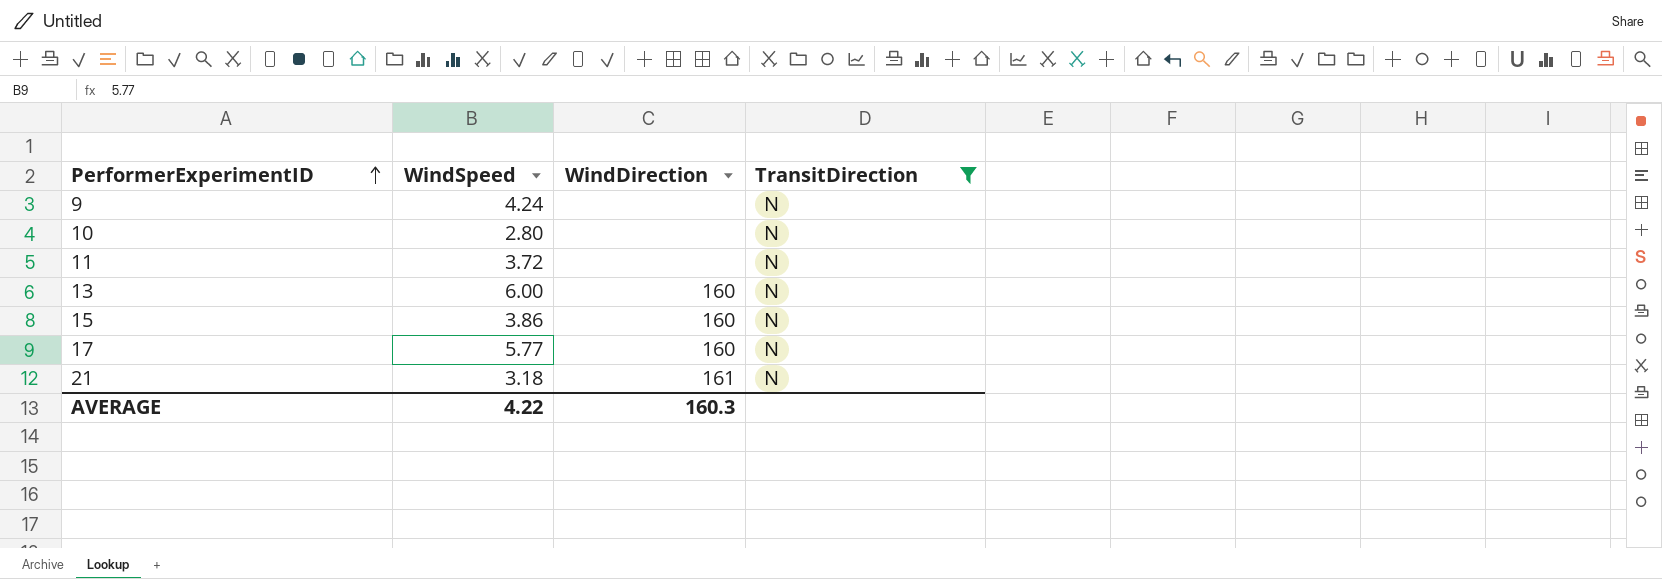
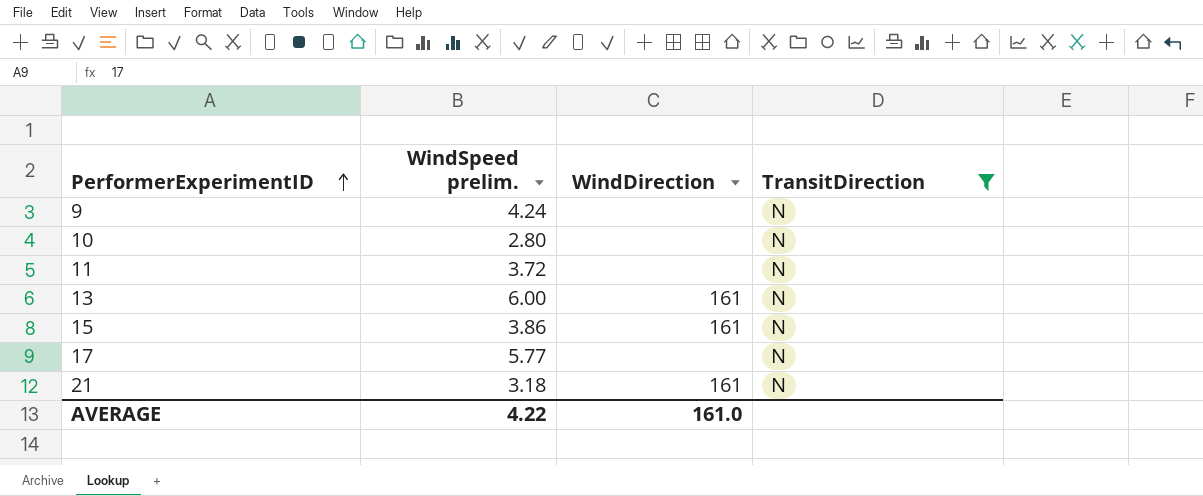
column name: WindSpeed -> WindSpeed prelim.
13 | WindDirection: 160 -> 161
15 | WindDirection: 160 -> 161
17 | WindDirection: 160 -> none
AVERAGE | WindDirection: 160.3 -> 161.0

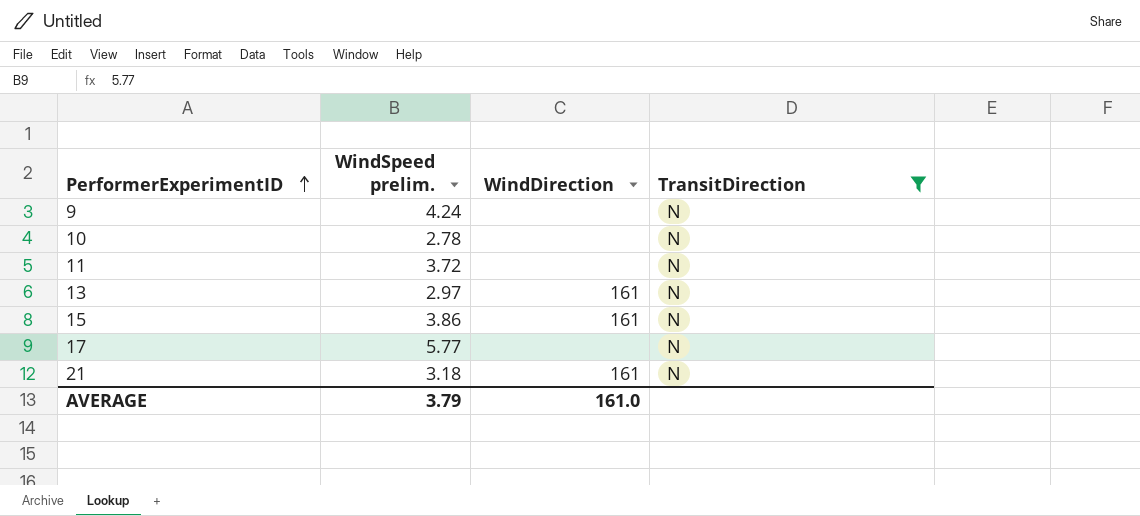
10 | WindSpeed prelim.: 2.80 -> 2.78
13 | WindSpeed prelim.: 6.00 -> 2.97
AVERAGE | WindSpeed prelim.: 4.22 -> 3.79

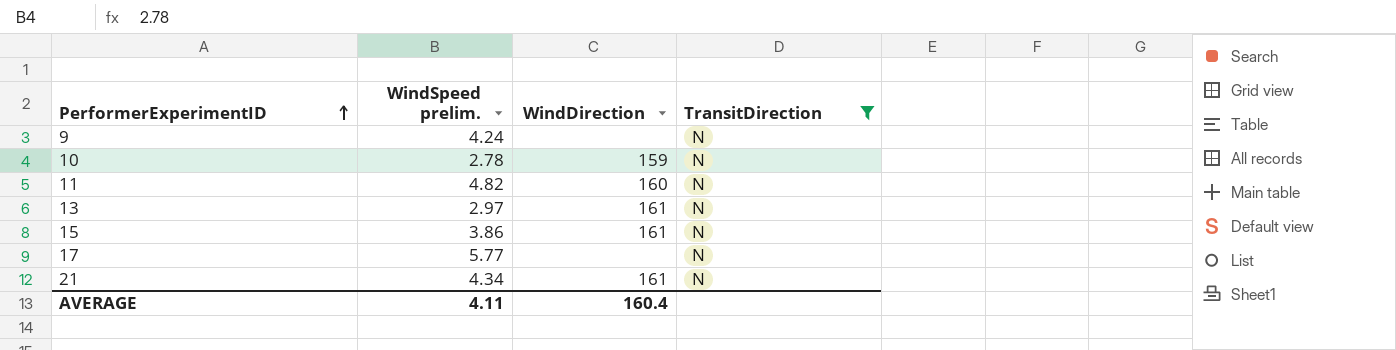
10 | WindDirection: none -> 159
11 | WindSpeed prelim.: 3.72 -> 4.82
11 | WindDirection: none -> 160
21 | WindSpeed prelim.: 3.18 -> 4.34
AVERAGE | WindSpeed prelim.: 3.79 -> 4.11
AVERAGE | WindDirection: 161.0 -> 160.4

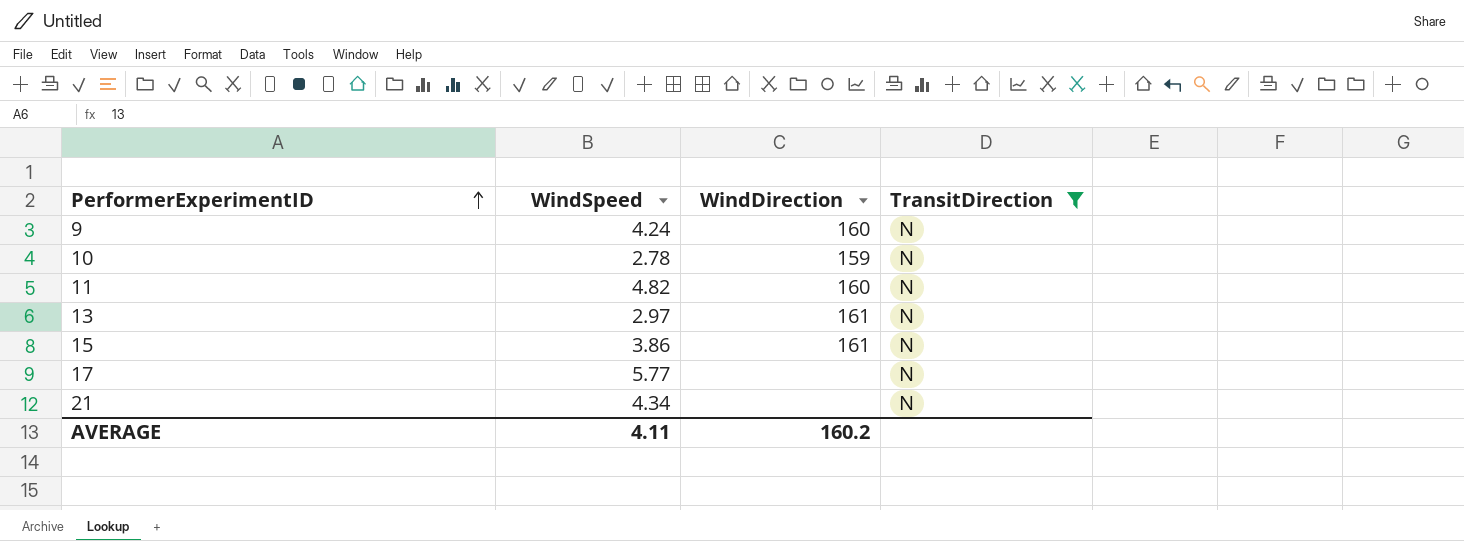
column name: WindSpeed prelim. -> WindSpeed
9 | WindDirection: none -> 160
21 | WindDirection: 161 -> none
AVERAGE | WindDirection: 160.4 -> 160.2

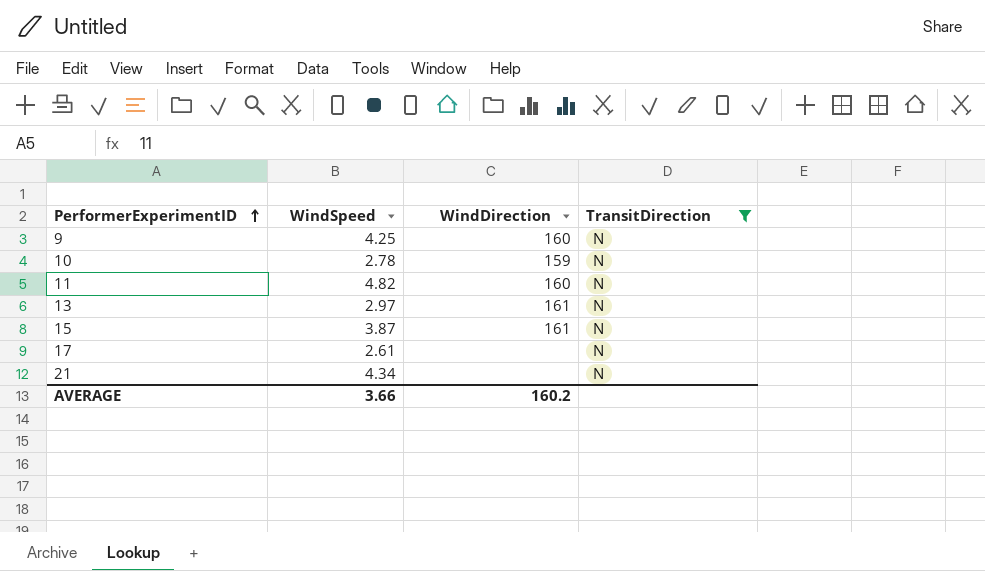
9 | WindSpeed: 4.24 -> 4.25
15 | WindSpeed: 3.86 -> 3.87
17 | WindSpeed: 5.77 -> 2.61
AVERAGE | WindSpeed: 4.11 -> 3.66

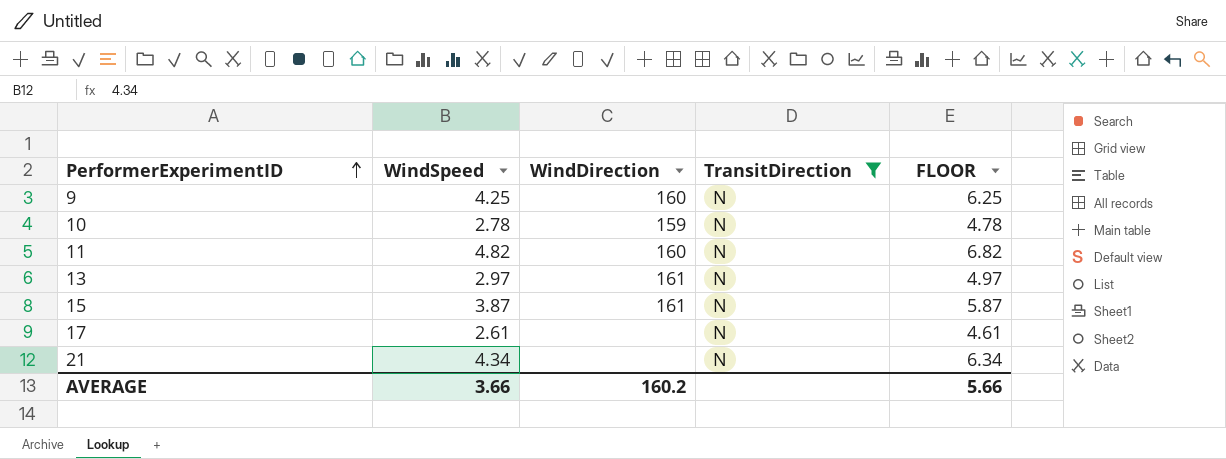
column FLOOR | formula: none -> [WindSpeed] + 2

